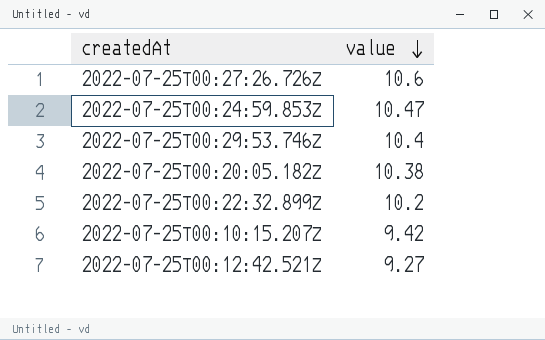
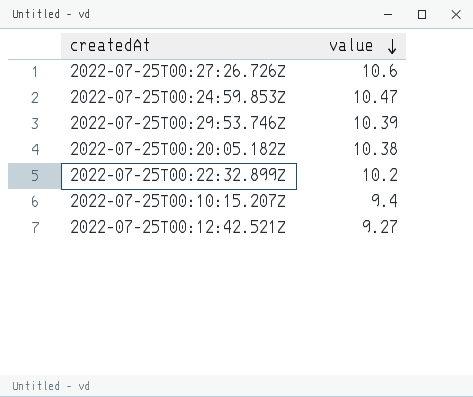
2022-07-25T00:29:53.746Z | value: 10.4 -> 10.39
2022-07-25T00:10:15.207Z | value: 9.42 -> 9.4

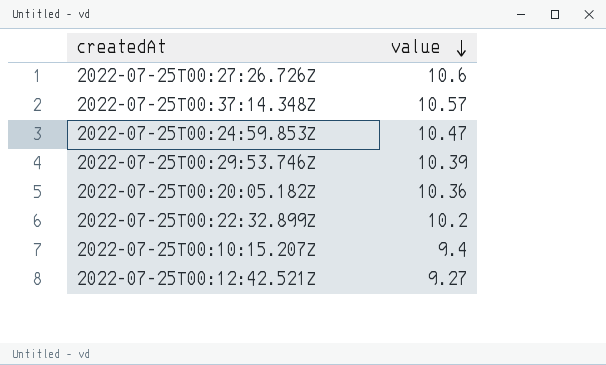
row 2022-07-25T00:37:14.348Z: none -> 10.57
2022-07-25T00:20:05.182Z | value: 10.38 -> 10.36

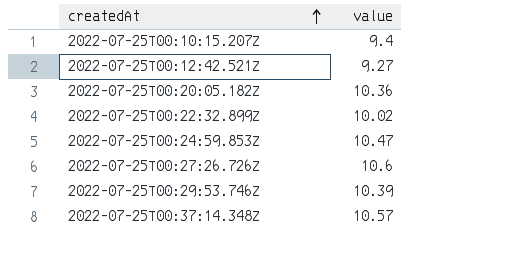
row order: value descending -> createdAt ascending
2022-07-25T00:22:32.899Z | value: 10.2 -> 10.02

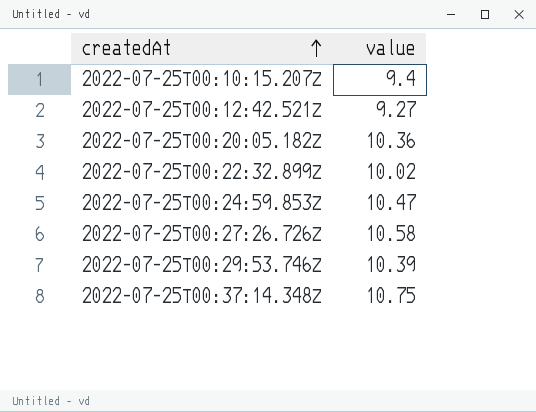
2022-07-25T00:27:26.726Z | value: 10.6 -> 10.58
2022-07-25T00:37:14.348Z | value: 10.57 -> 10.75

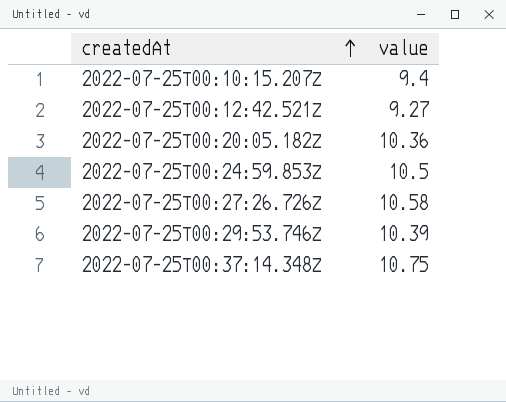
row 2022-07-25T00:22:32.899Z: 10.02 -> none
2022-07-25T00:24:59.853Z | value: 10.47 -> 10.5

